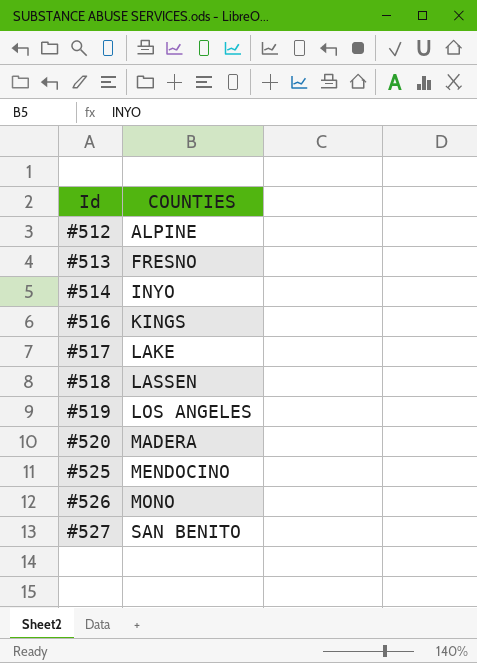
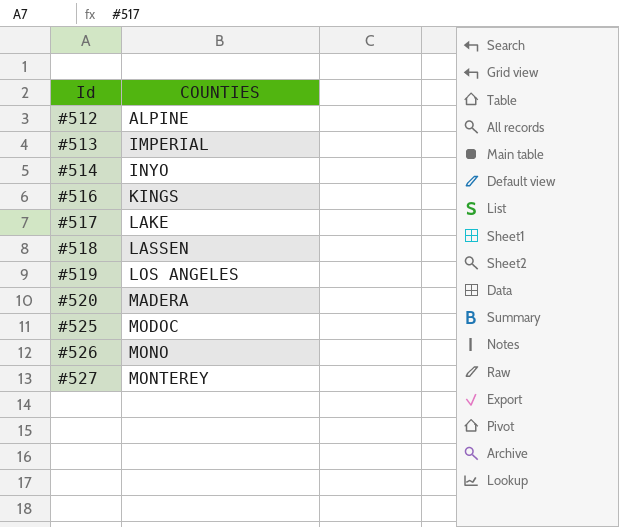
#513 | COUNTIES: FRESNO -> IMPERIAL
#525 | COUNTIES: MENDOCINO -> MODOC
#527 | COUNTIES: SAN BENITO -> MONTEREY

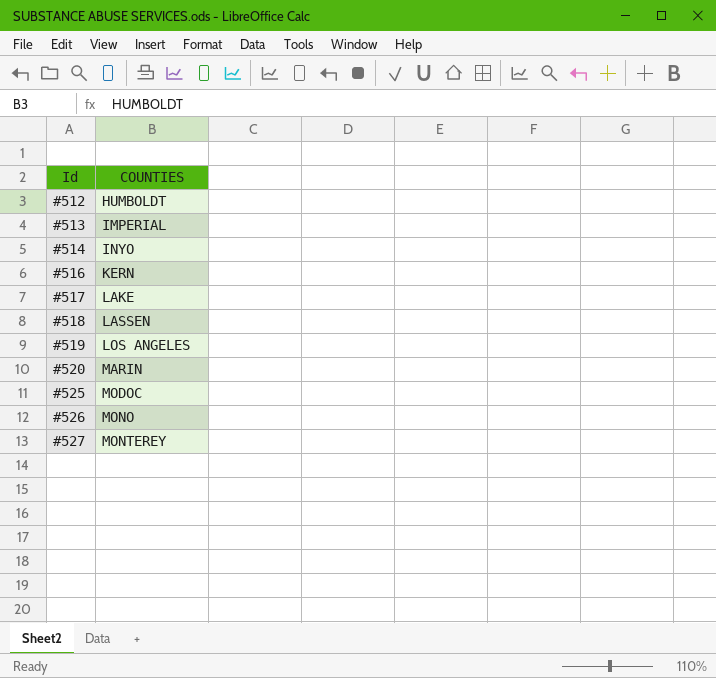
#512 | COUNTIES: ALPINE -> HUMBOLDT
#516 | COUNTIES: KINGS -> KERN
#520 | COUNTIES: MADERA -> MARIN

